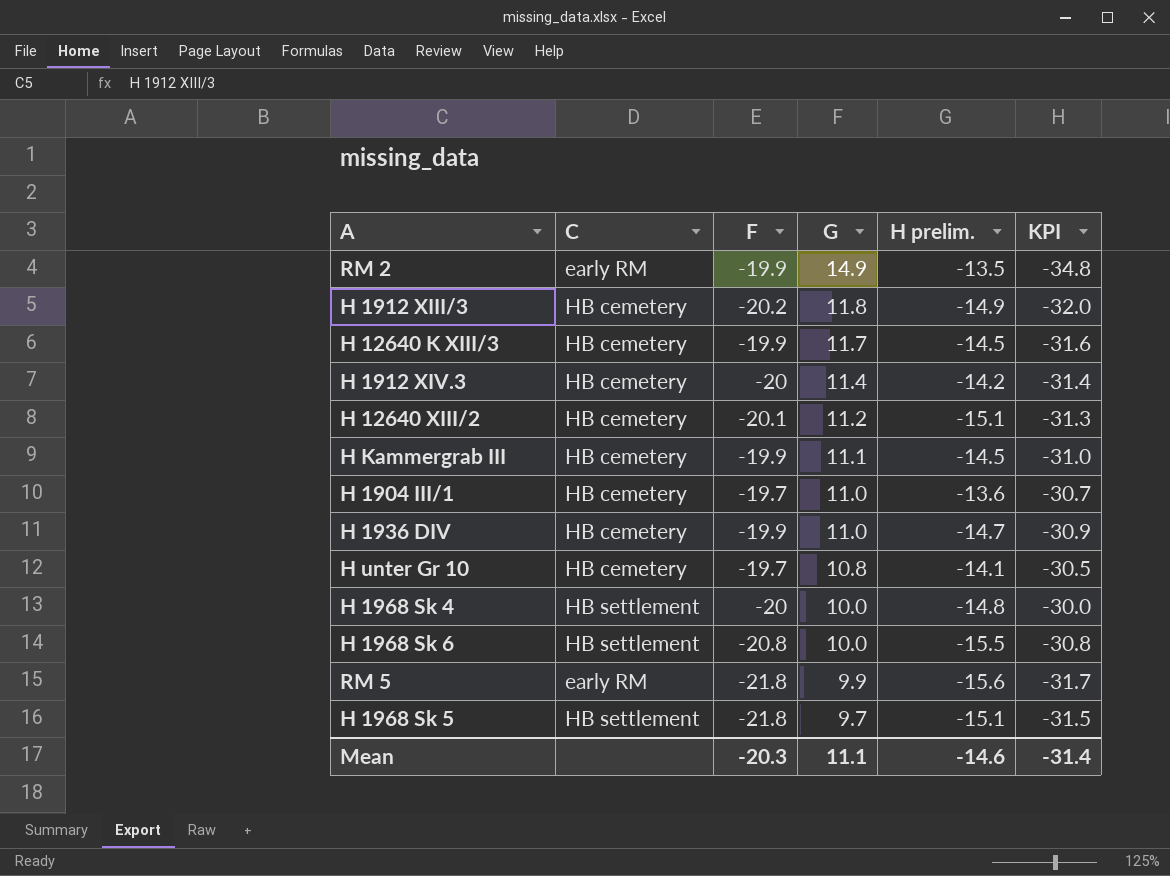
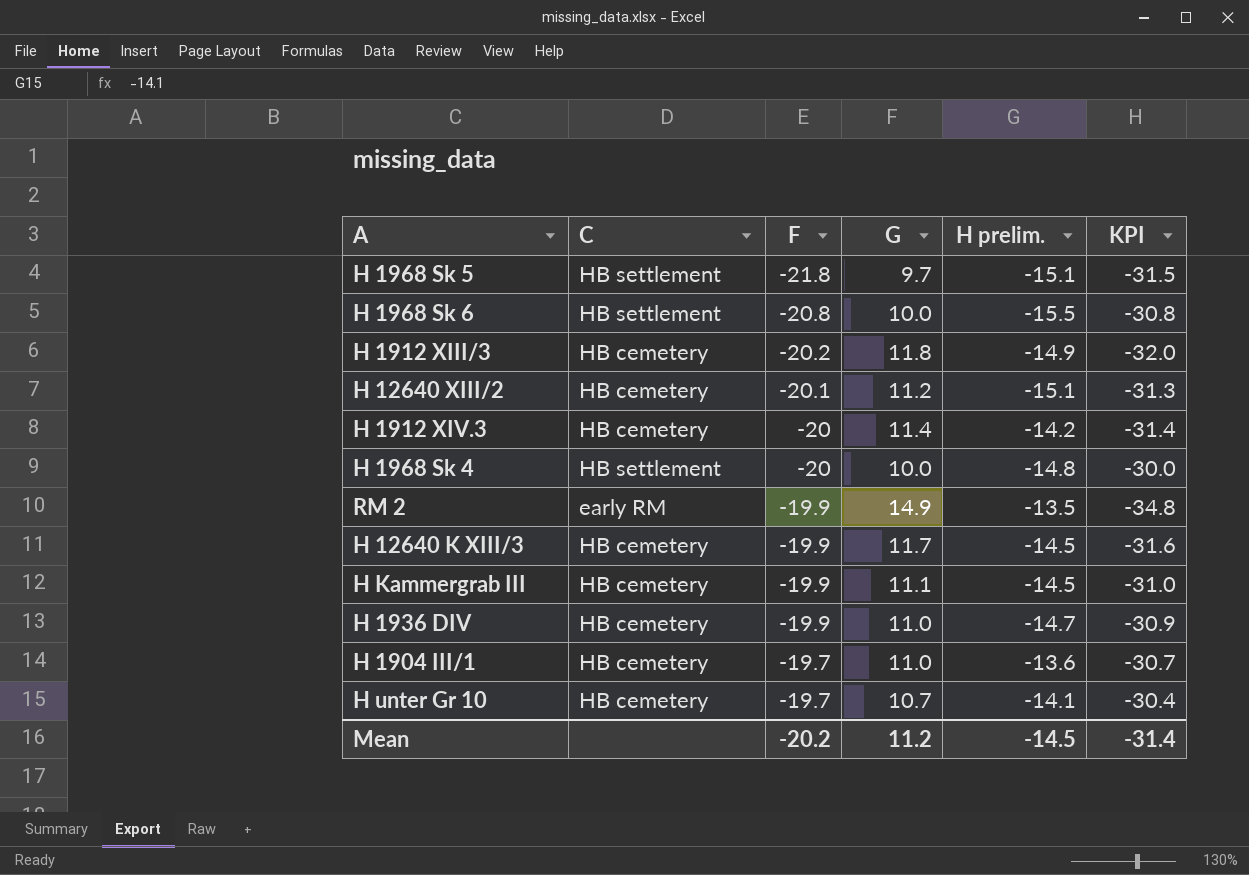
row order: G descending -> F ascending
row RM 5: early RM | -21.8 | 9.9 | -15.6 | -31.7 -> none
H unter Gr 10 | G: 10.8 -> 10.7
H unter Gr 10 | KPI: -30.5 -> -30.4
Mean | F: -20.3 -> -20.2
Mean | G: 11.1 -> 11.2
Mean | H prelim.: -14.6 -> -14.5

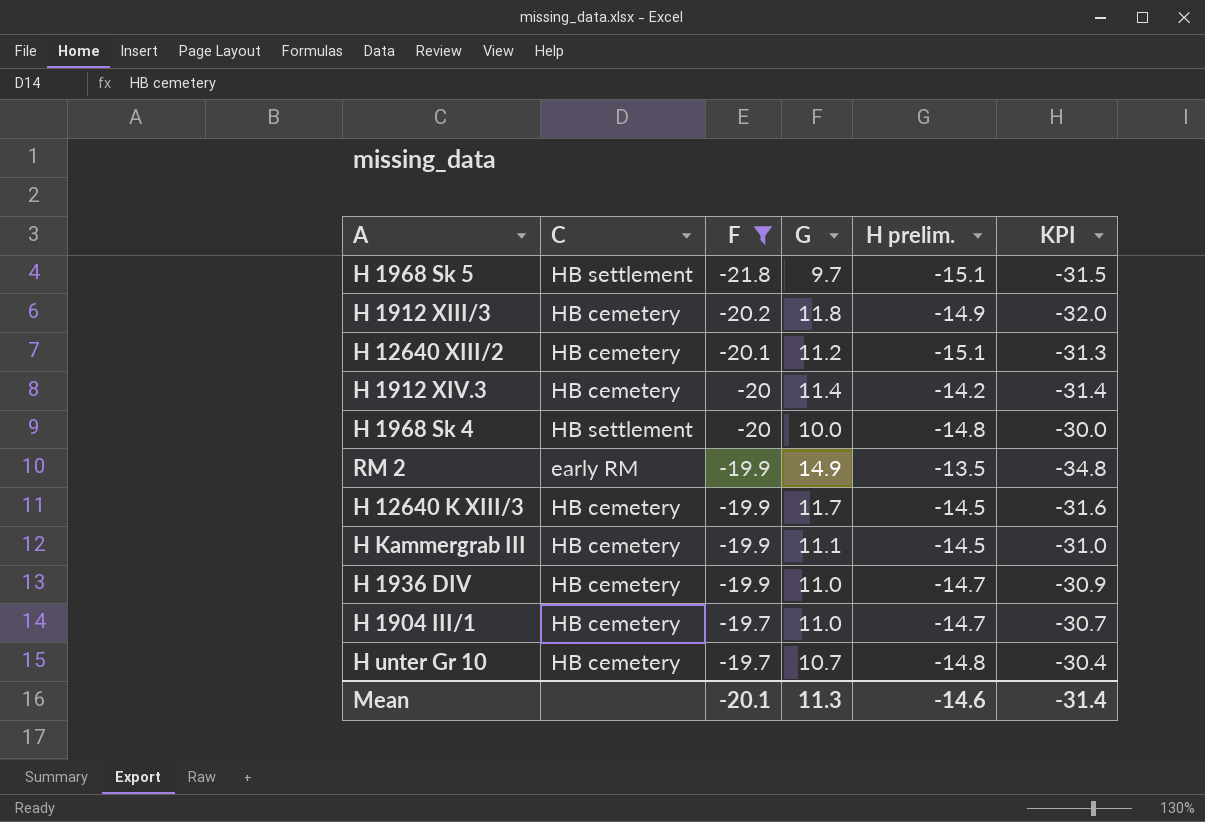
filter: none -> F != -20.8
H 1904 III/1 | H prelim.: -13.6 -> -14.7
H unter Gr 10 | H prelim.: -14.1 -> -14.8
Mean | F: -20.2 -> -20.1
Mean | G: 11.2 -> 11.3
Mean | H prelim.: -14.5 -> -14.6

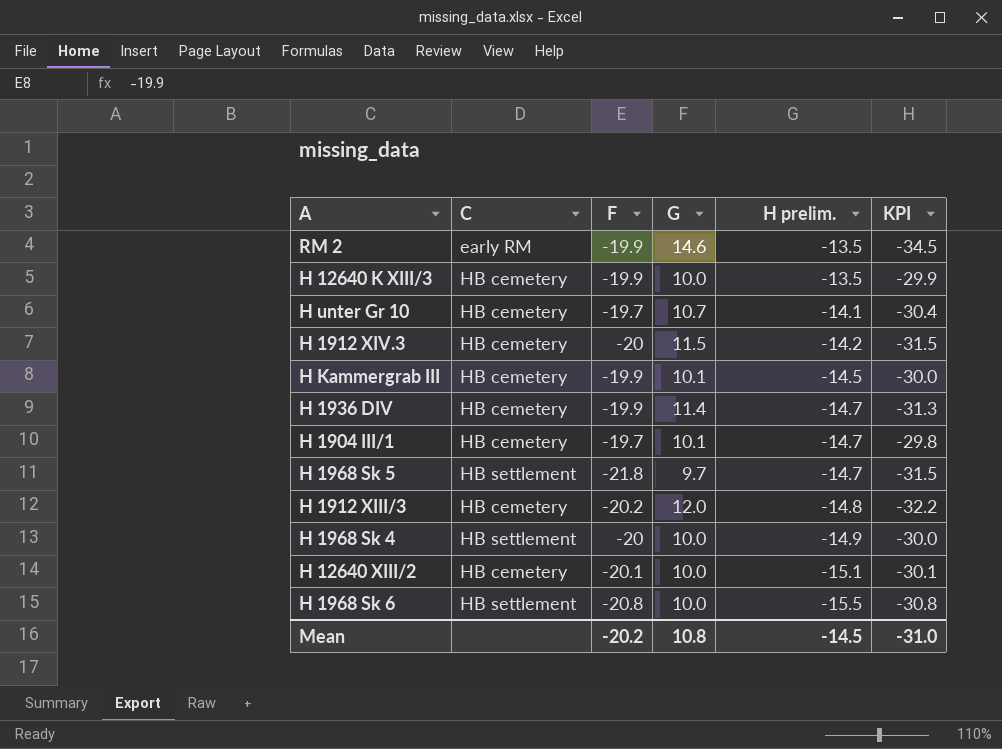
filter: F != -20.8 -> none
row order: F ascending -> H prelim. descending
RM 2 | G: 14.9 -> 14.6
RM 2 | KPI: -34.8 -> -34.5
H 12640 K XIII/3 | G: 11.7 -> 10.0
H 12640 K XIII/3 | H prelim.: -14.5 -> -13.5
H 12640 K XIII/3 | KPI: -31.6 -> -29.9
H unter Gr 10 | H prelim.: -14.8 -> -14.1
H 1912 XIV.3 | G: 11.4 -> 11.5
H 1912 XIV.3 | KPI: -31.4 -> -31.5
H Kammergrab III | G: 11.1 -> 10.1
H Kammergrab III | KPI: -31.0 -> -30.0
H 1936 DIV | G: 11.0 -> 11.4
H 1936 DIV | KPI: -30.9 -> -31.3
H 1904 III/1 | G: 11.0 -> 10.1
H 1904 III/1 | KPI: -30.7 -> -29.8
H 1968 Sk 5 | H prelim.: -15.1 -> -14.7
H 1912 XIII/3 | G: 11.8 -> 12.0
H 1912 XIII/3 | H prelim.: -14.9 -> -14.8
H 1912 XIII/3 | KPI: -32.0 -> -32.2
H 1968 Sk 4 | H prelim.: -14.8 -> -14.9
H 12640 XIII/2 | G: 11.2 -> 10.0
H 12640 XIII/2 | KPI: -31.3 -> -30.1
Mean | F: -20.1 -> -20.2
Mean | G: 11.3 -> 10.8
Mean | H prelim.: -14.6 -> -14.5
Mean | KPI: -31.4 -> -31.0

